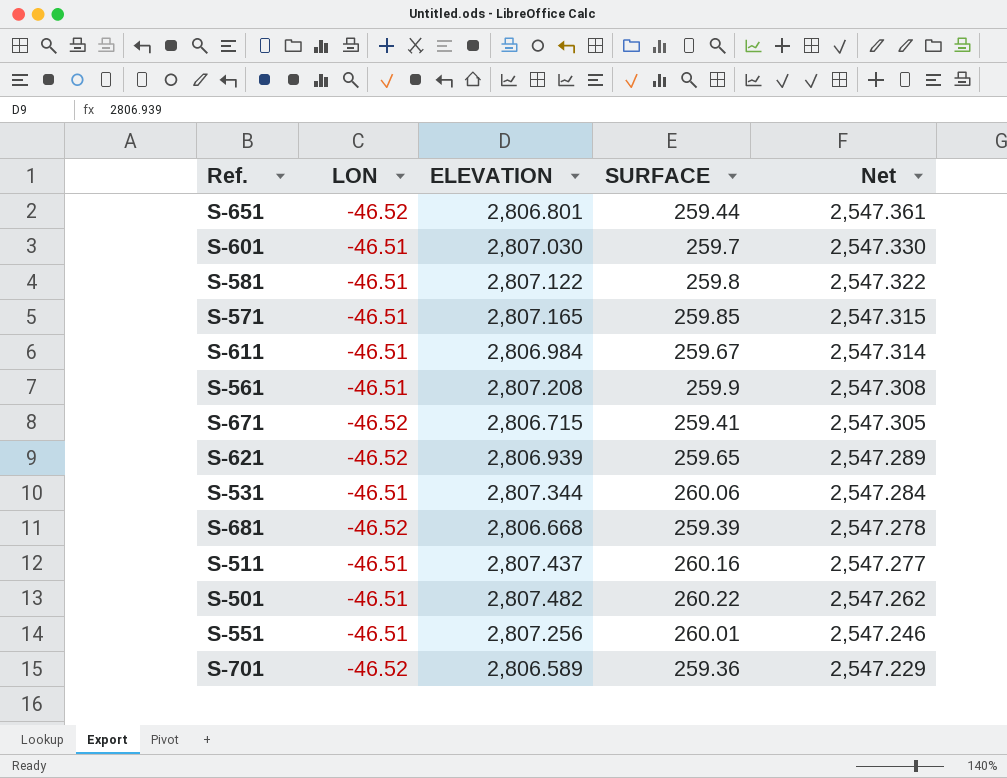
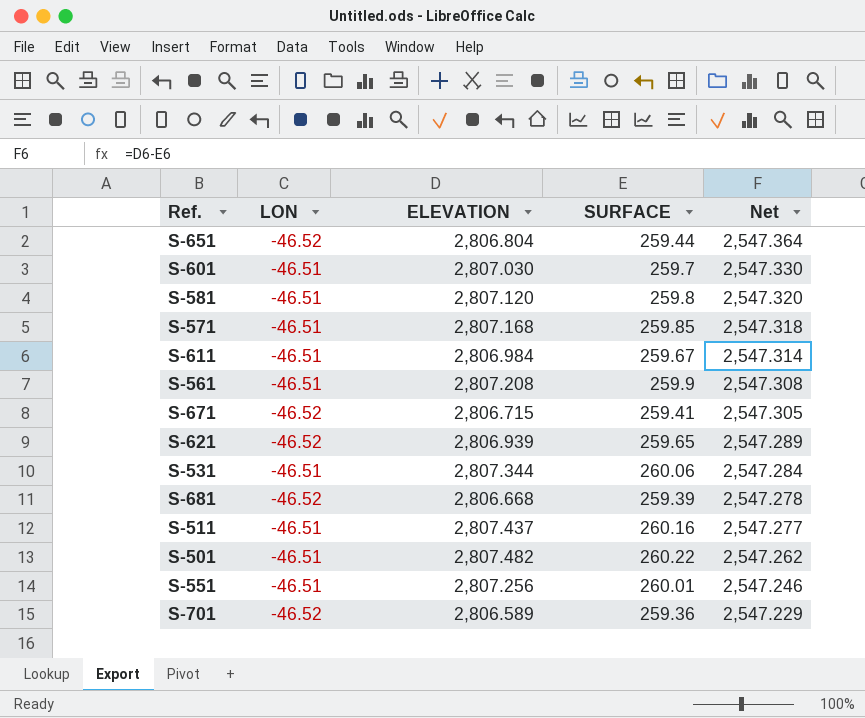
S-651 | ELEVATION: 2,806.801 -> 2,806.804
S-651 | Net: 2,547.361 -> 2,547.364
S-581 | ELEVATION: 2,807.122 -> 2,807.120
S-581 | Net: 2,547.322 -> 2,547.320
S-571 | ELEVATION: 2,807.165 -> 2,807.168
S-571 | Net: 2,547.315 -> 2,547.318

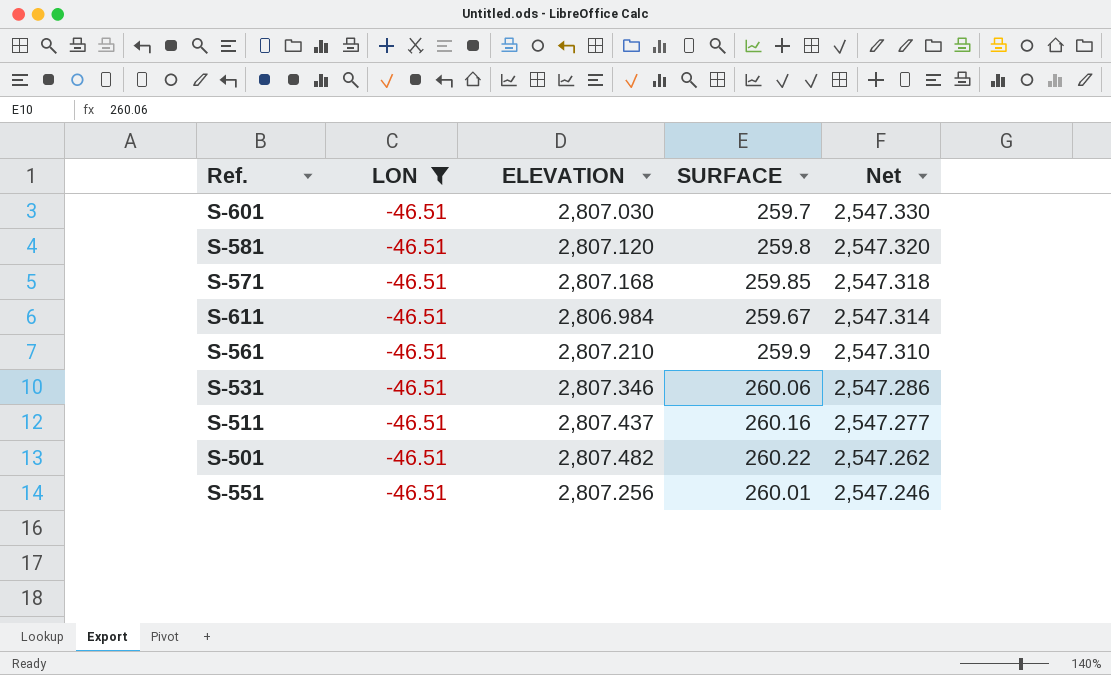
filter: none -> LON = -46.51
S-561 | ELEVATION: 2,807.208 -> 2,807.210
S-561 | Net: 2,547.308 -> 2,547.310
S-531 | ELEVATION: 2,807.344 -> 2,807.346
S-531 | Net: 2,547.284 -> 2,547.286

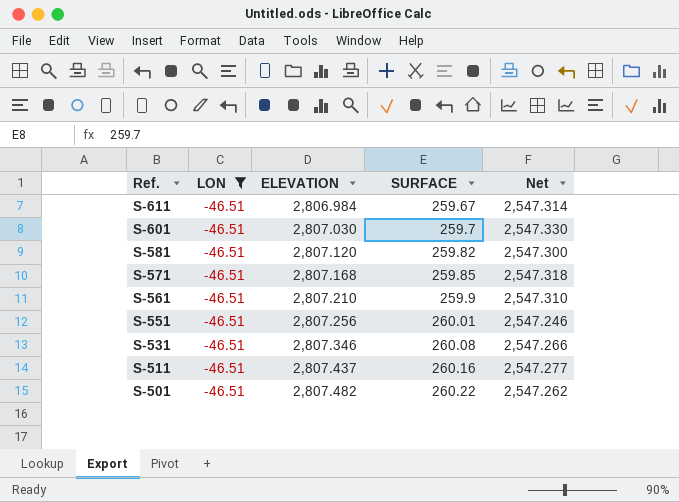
row order: Net descending -> Ref. descending
S-581 | SURFACE: 259.8 -> 259.82
S-581 | Net: 2,547.320 -> 2,547.300
S-531 | SURFACE: 260.06 -> 260.08
S-531 | Net: 2,547.286 -> 2,547.266

